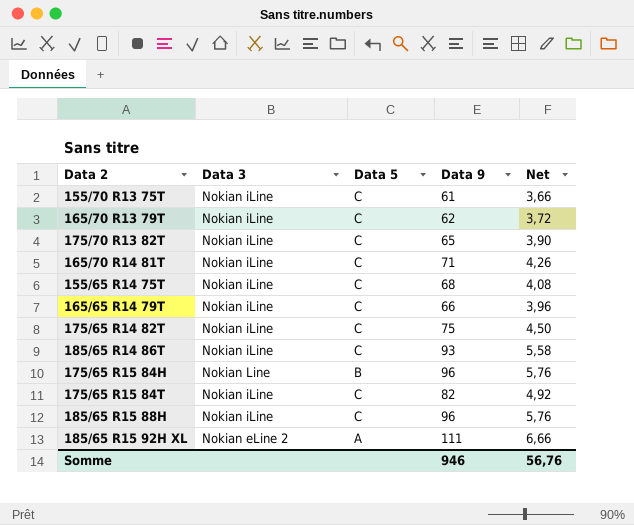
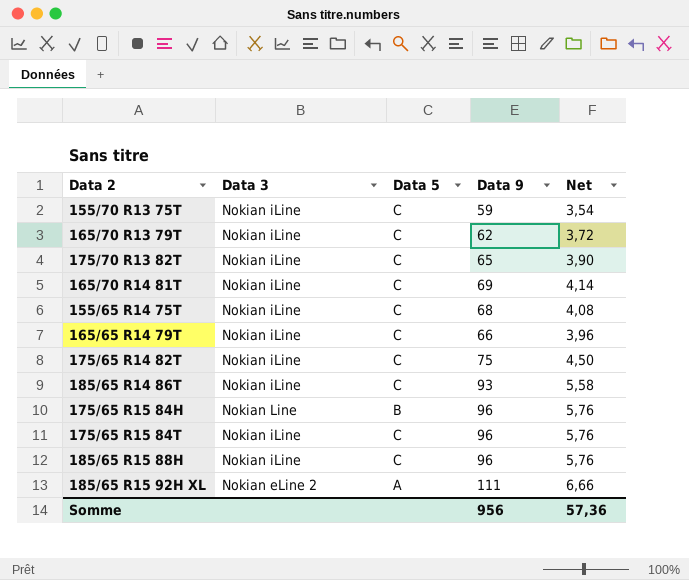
155/70 R13 75T | Data 9: 61 -> 59
155/70 R13 75T | Net: 3,66 -> 3,54
165/70 R14 81T | Data 9: 71 -> 69
165/70 R14 81T | Net: 4,26 -> 4,14
175/65 R15 84T | Data 9: 82 -> 96
175/65 R15 84T | Net: 4,92 -> 5,76
Somme | Data 9: 946 -> 956
Somme | Net: 56,76 -> 57,36

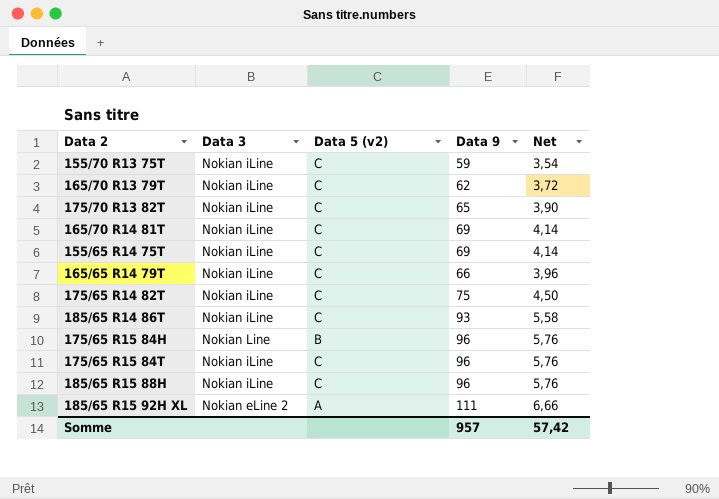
column name: Data 5 -> Data 5 (v2)
155/65 R14 75T | Data 9: 68 -> 69
155/65 R14 75T | Net: 4,08 -> 4,14
Somme | Data 9: 956 -> 957
Somme | Net: 57,36 -> 57,42

